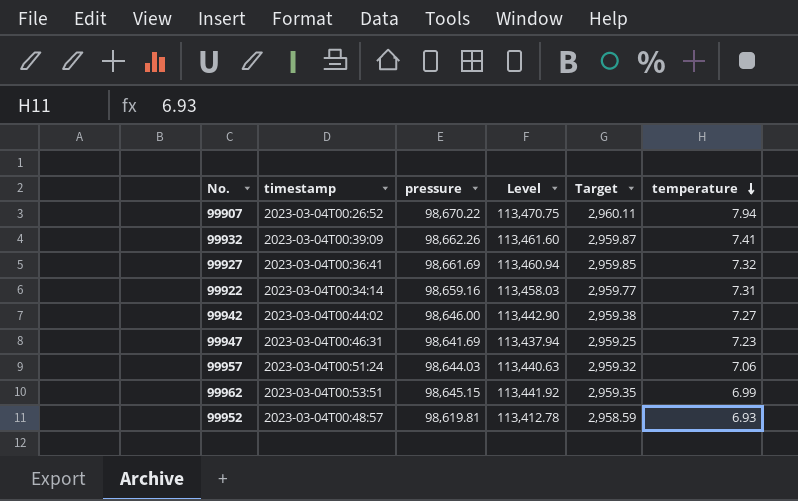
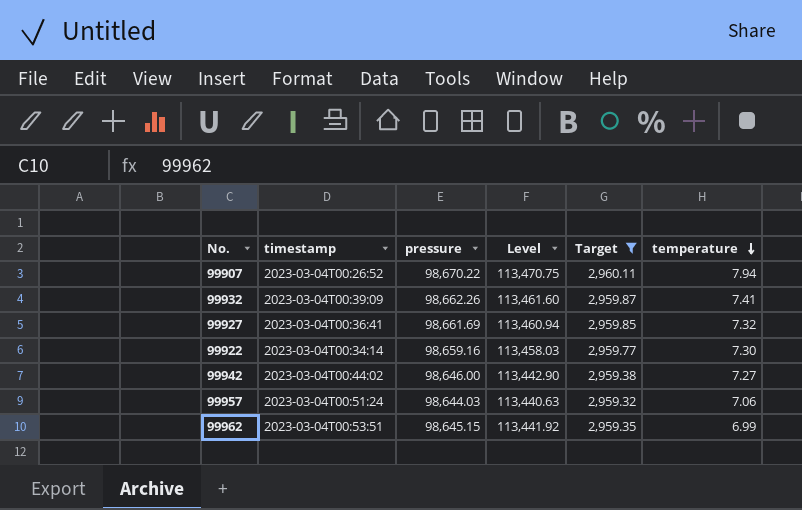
filter: none -> Target >= 2,959.32
99922 | temperature: 7.31 -> 7.30

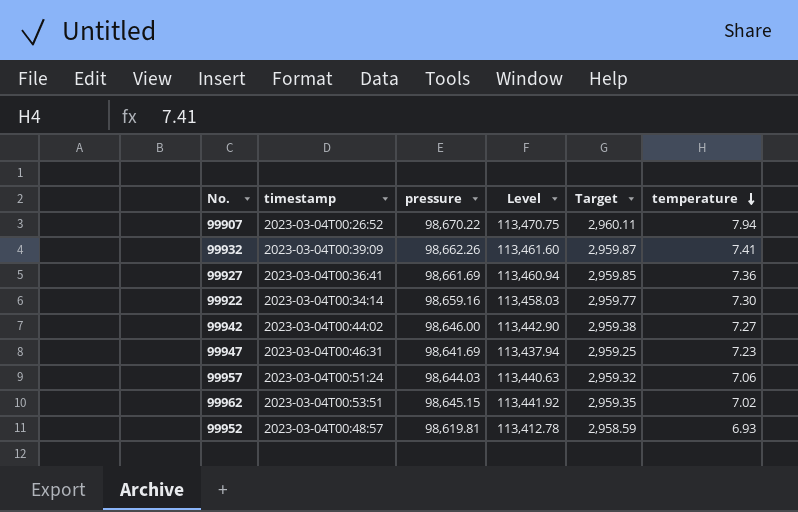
filter: Target >= 2,959.32 -> none
99927 | temperature: 7.32 -> 7.36
99962 | temperature: 6.99 -> 7.02

